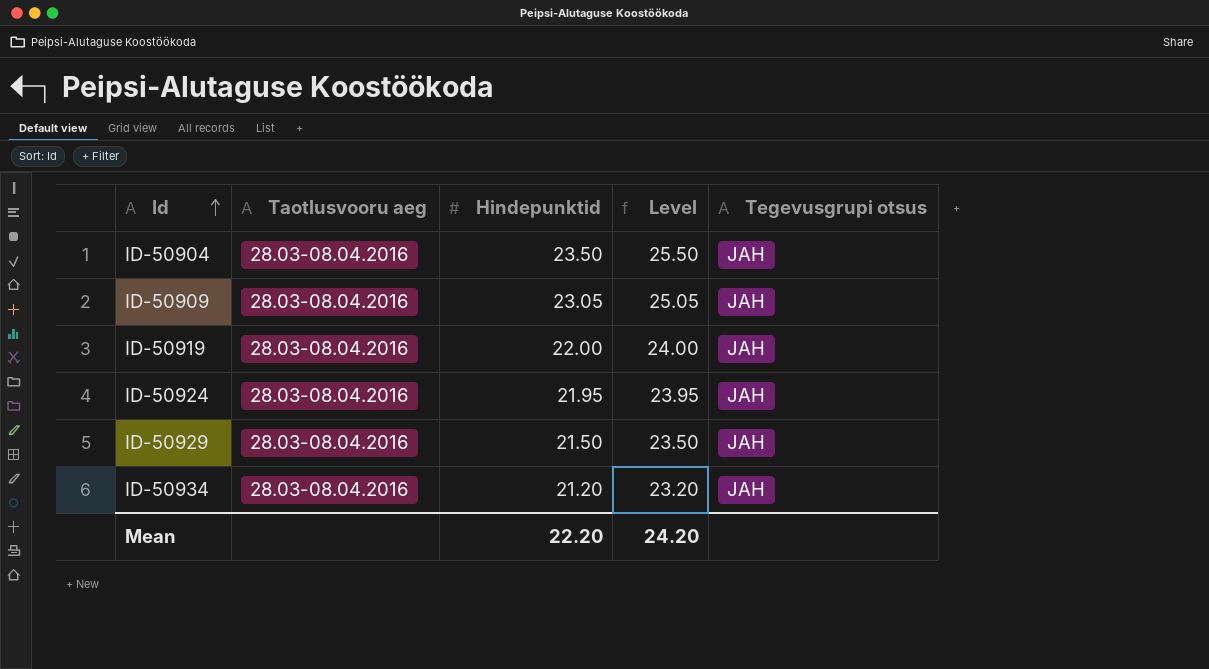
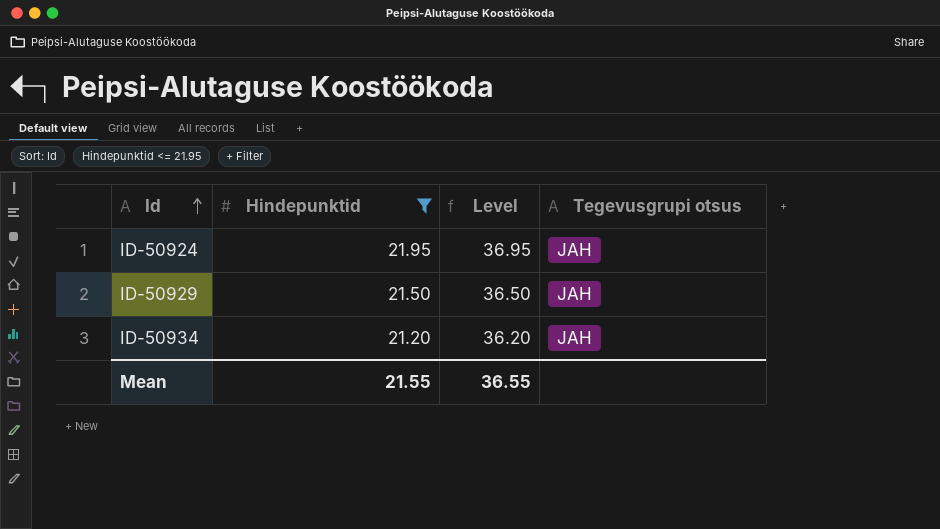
filter: none -> Hindepunktid <= 21.95
column Taotlusvooru aeg | position: 2 -> none
column Level | formula: [Hindepunktid] + 2 -> [Hindepunktid] + 15
Mean | Hindepunktid: 22.20 -> 21.55
Mean | Level: 24.20 -> 36.55

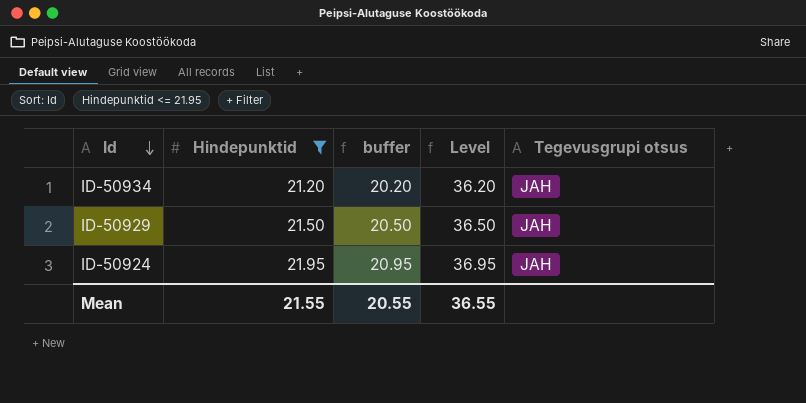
row order: Id ascending -> Id descending
column buffer | formula: none -> [Hindepunktid] - 1

